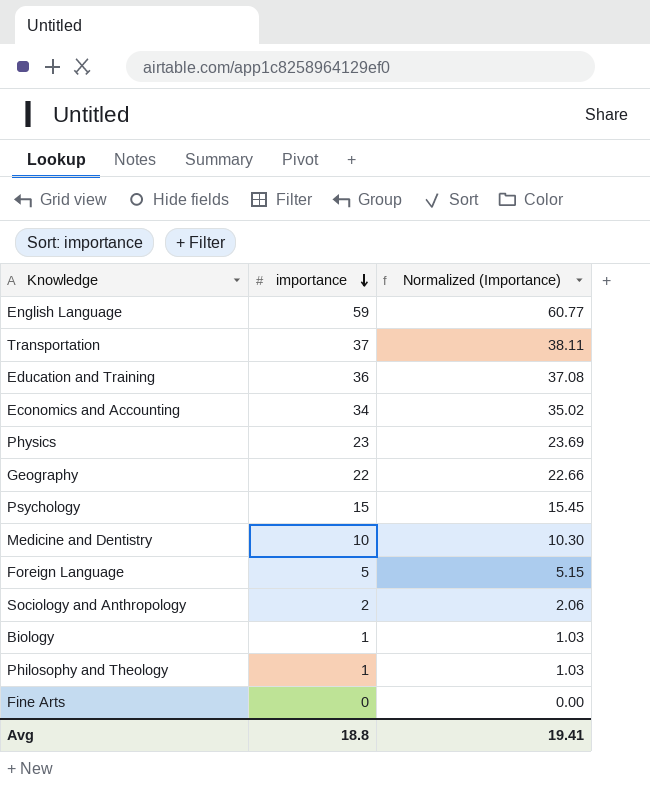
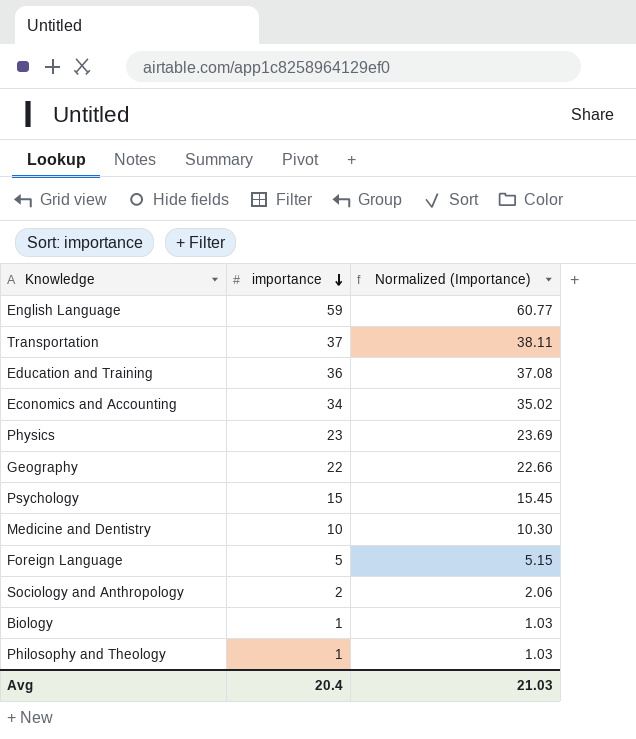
row Fine Arts: 0 | 0.00 -> none
Avg | importance: 18.8 -> 20.4
Avg | Normalized (Importance): 19.41 -> 21.03

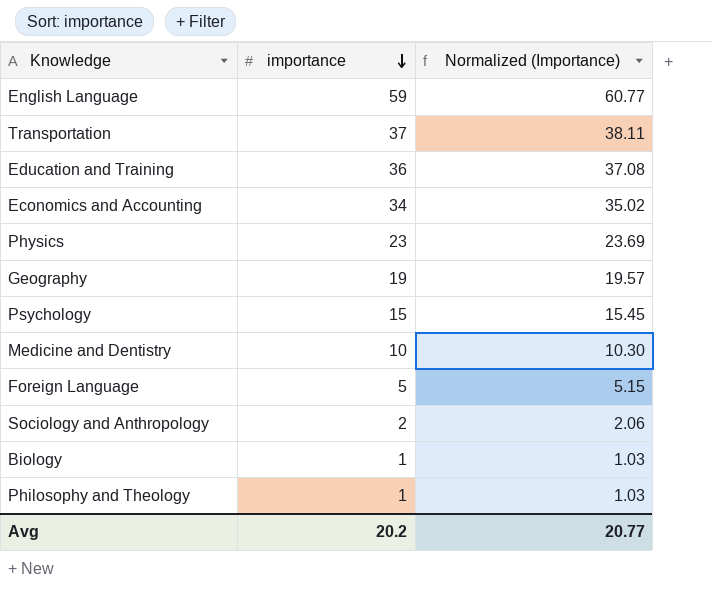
Geography | importance: 22 -> 19
Geography | Normalized (Importance): 22.66 -> 19.57
Avg | importance: 20.4 -> 20.2
Avg | Normalized (Importance): 21.03 -> 20.77

